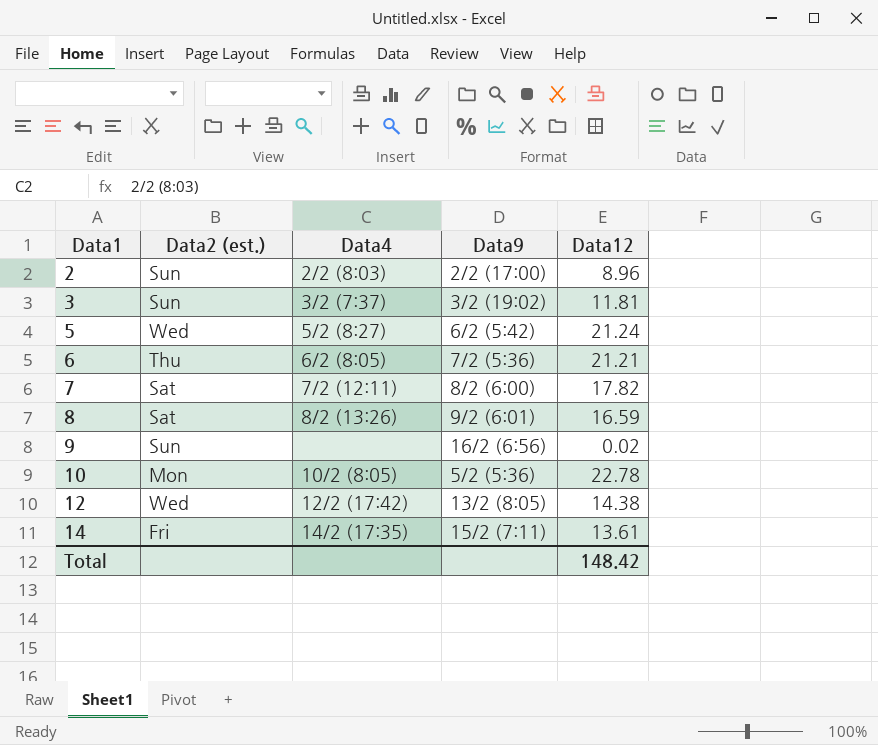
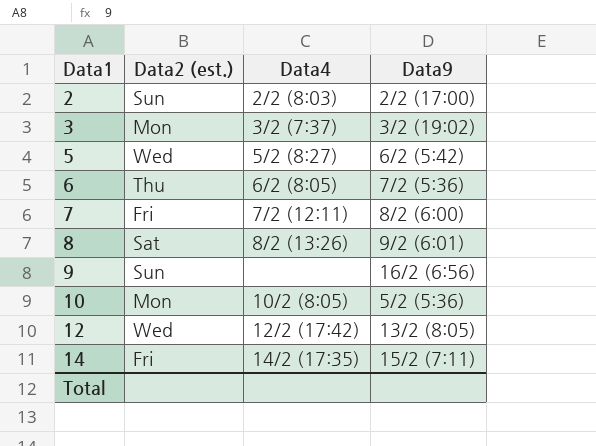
column Data12 | position: 5 -> none
3 | Data2 (est.): Sun -> Mon
7 | Data2 (est.): Sat -> Fri

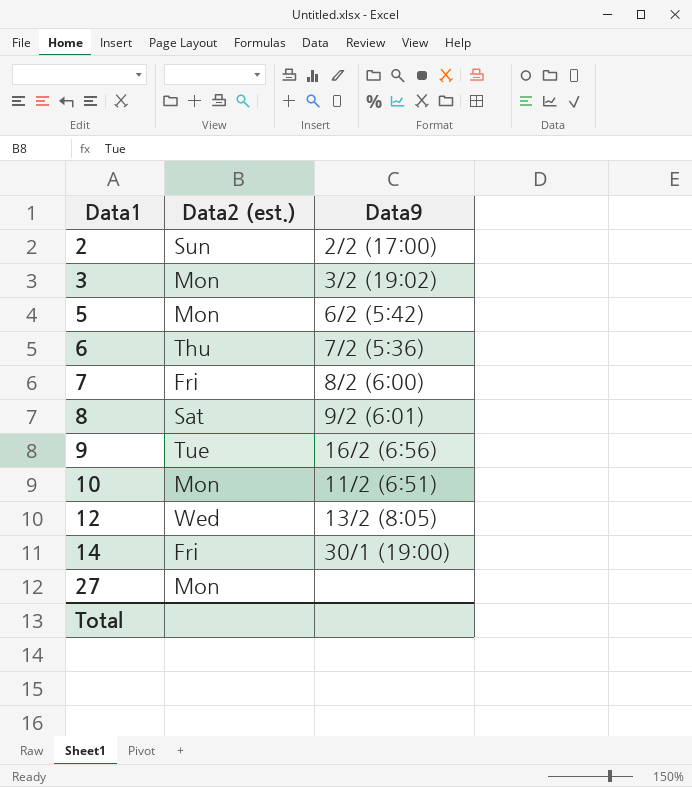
column Data4 | position: 3 -> none
5 | Data2 (est.): Wed -> Mon
9 | Data2 (est.): Sun -> Tue
10 | Data9: 5/2 (5:36) -> 11/2 (6:51)
14 | Data9: 15/2 (7:11) -> 30/1 (19:00)
row 27: none -> Mon | none

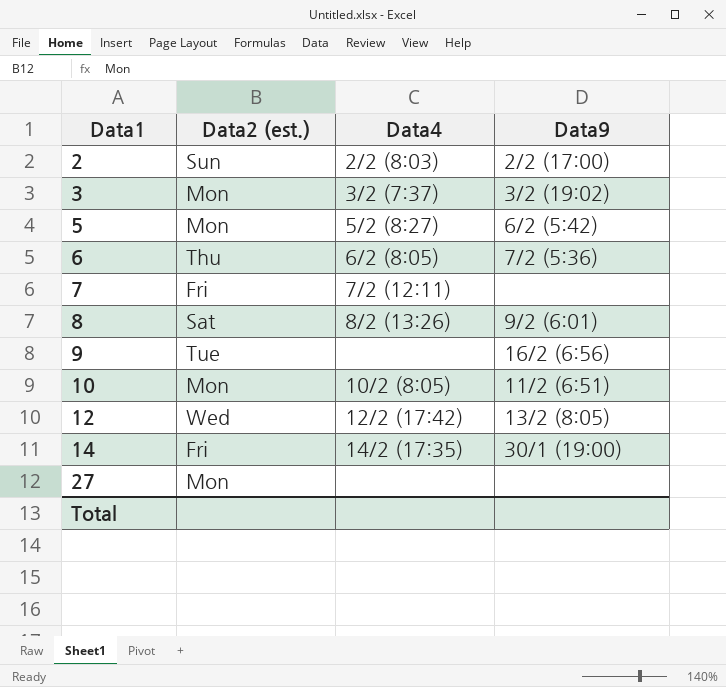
column Data4 | position: none -> 3
7 | Data9: 8/2 (6:00) -> none

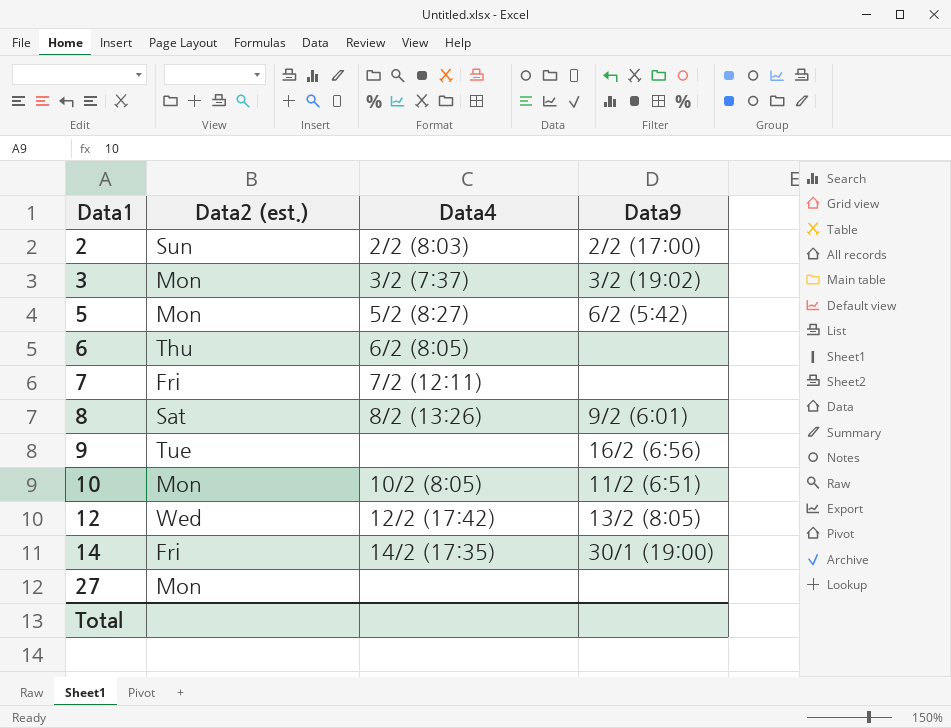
6 | Data9: 7/2 (5:36) -> none

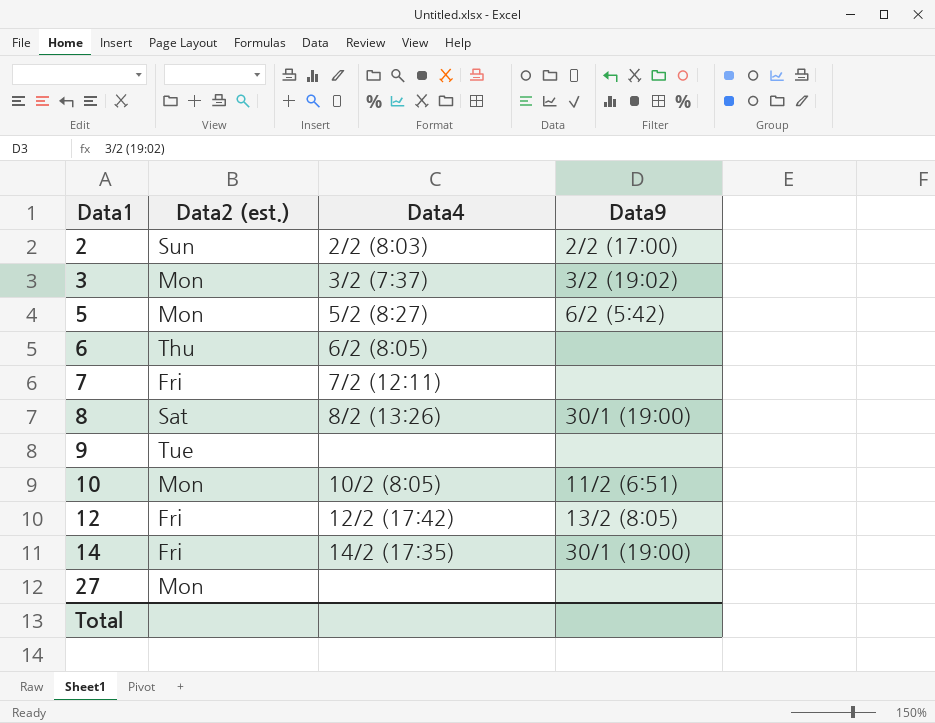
8 | Data9: 9/2 (6:01) -> 30/1 (19:00)
9 | Data9: 16/2 (6:56) -> none
12 | Data2 (est.): Wed -> Fri

